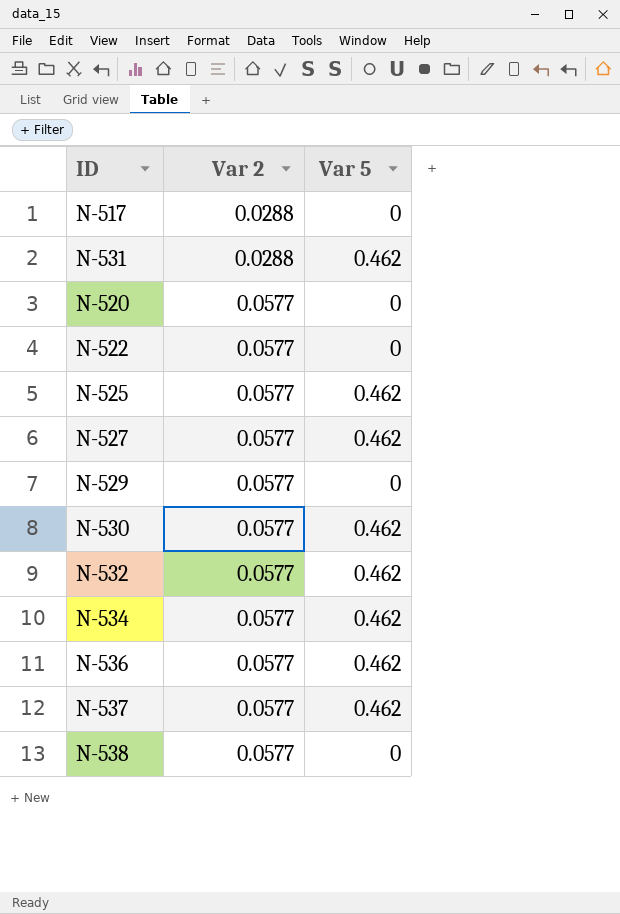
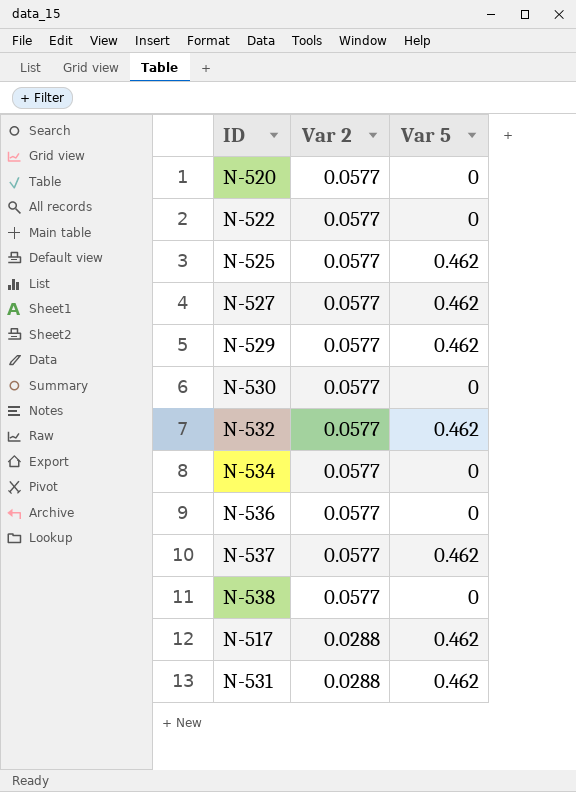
row order: Var 2 ascending -> Var 2 descending
N-529 | Var 5: 0 -> 0.462
N-530 | Var 5: 0.462 -> 0
N-534 | Var 5: 0.462 -> 0
N-536 | Var 5: 0.462 -> 0
N-517 | Var 5: 0 -> 0.462

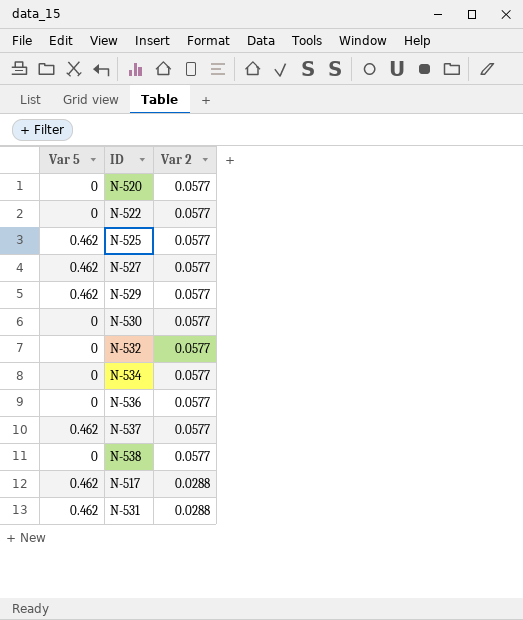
column Var 5 | position: 3 -> 1
N-532 | Var 5: 0.462 -> 0

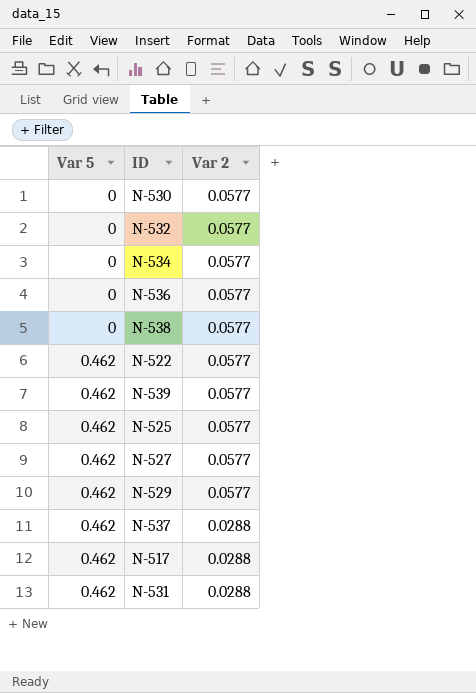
row order: Var 2 descending -> Var 5 ascending
row N-520: 0 | 0.0577 -> none
N-522 | Var 5: 0 -> 0.462
row N-539: none -> 0.462 | 0.0577
N-537 | Var 2: 0.0577 -> 0.0288

